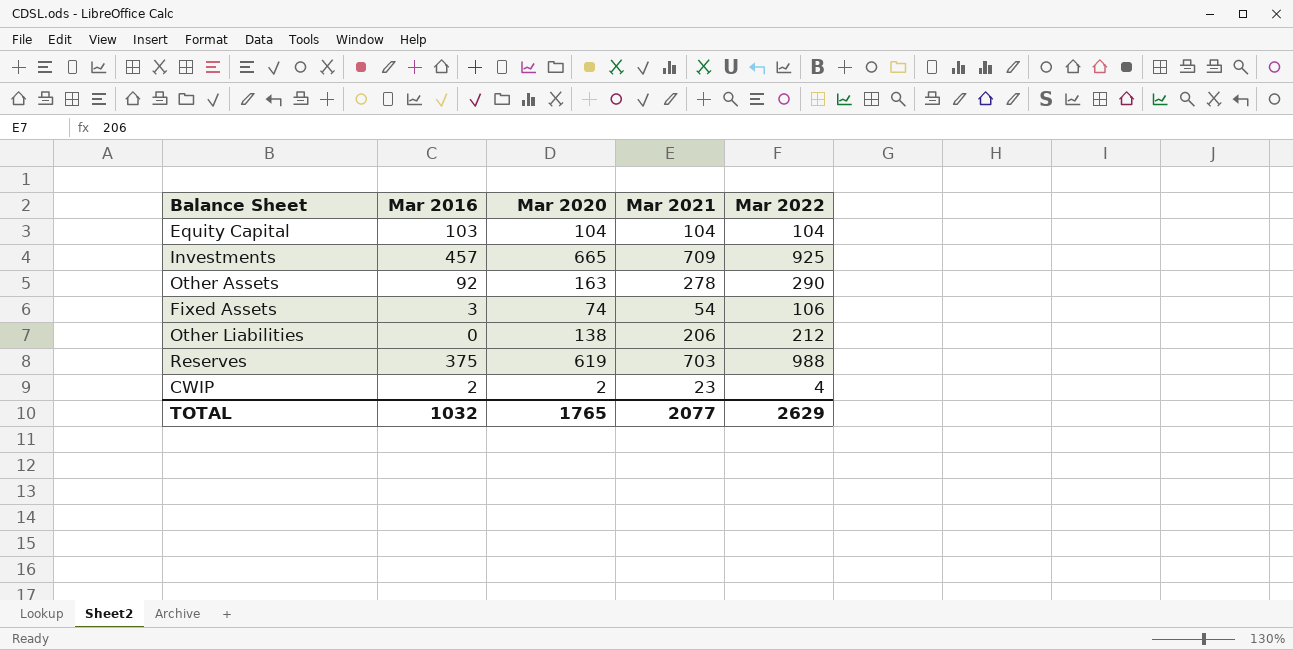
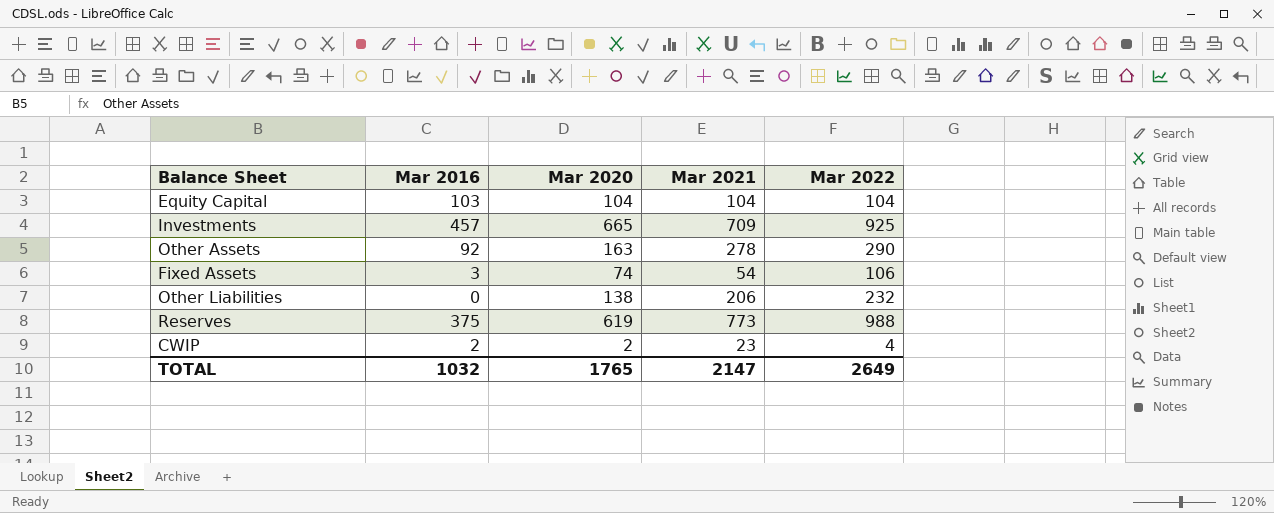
Other Liabilities | Mar 2022: 212 -> 232
Reserves | Mar 2021: 703 -> 773
TOTAL | Mar 2021: 2077 -> 2147
TOTAL | Mar 2022: 2629 -> 2649

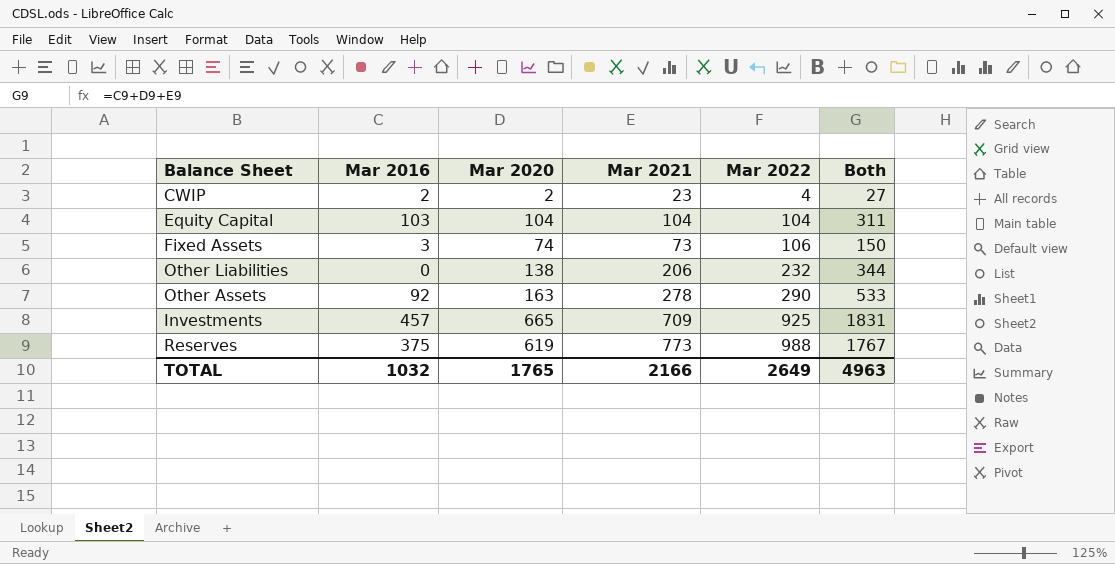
row order: none -> Mar 2022 ascending
column Both | formula: none -> [Mar 2016] + [Mar 2020] + [Mar 2021]
Fixed Assets | Mar 2021: 54 -> 73
TOTAL | Mar 2021: 2147 -> 2166

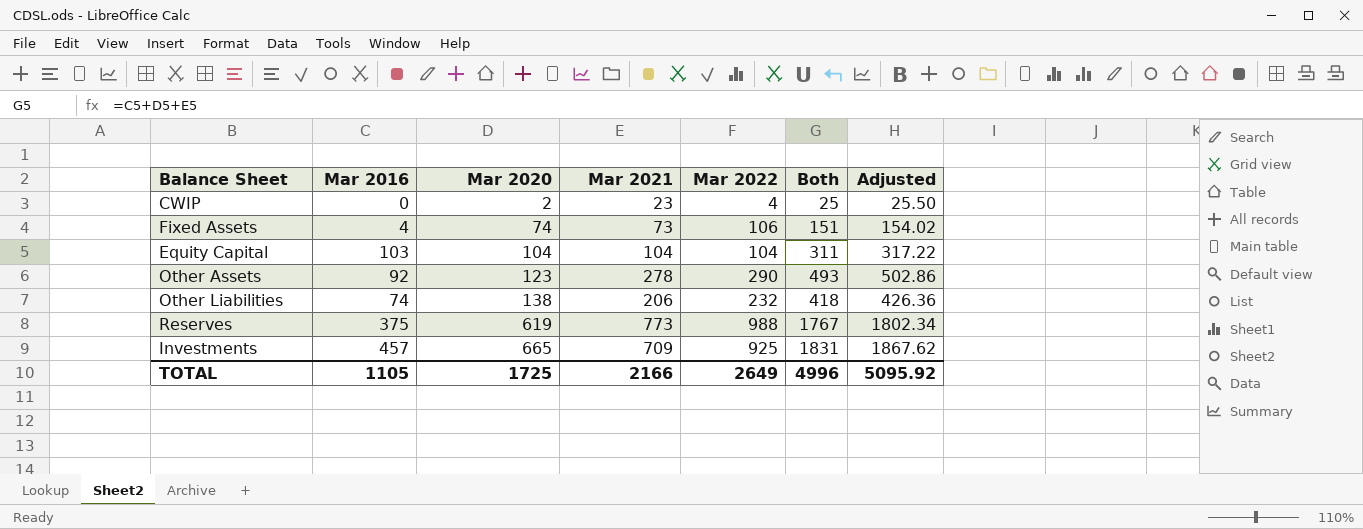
row order: Mar 2022 ascending -> Mar 2020 ascending
column Adjusted | formula: none -> [Both] * 1.02
CWIP | Mar 2016: 2 -> 0
CWIP | Both: 27 -> 25
Fixed Assets | Mar 2016: 3 -> 4
Fixed Assets | Both: 150 -> 151
Other Assets | Mar 2020: 163 -> 123
Other Assets | Both: 533 -> 493
Other Liabilities | Mar 2016: 0 -> 74
Other Liabilities | Both: 344 -> 418
TOTAL | Mar 2016: 1032 -> 1105
TOTAL | Mar 2020: 1765 -> 1725
TOTAL | Both: 4963 -> 4996

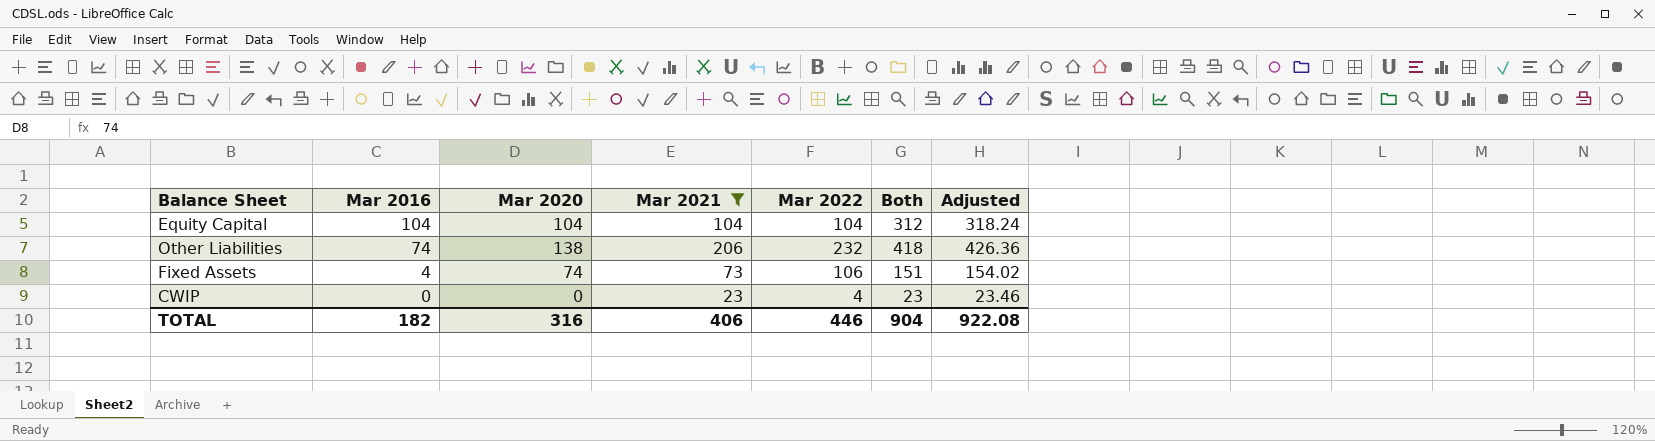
filter: none -> Mar 2021 <= 206
row order: Mar 2020 ascending -> Mar 2016 descending
Equity Capital | Mar 2016: 103 -> 104
Equity Capital | Both: 311 -> 312
Equity Capital | Adjusted: 317.22 -> 318.24
CWIP | Mar 2020: 2 -> 0
CWIP | Both: 25 -> 23
CWIP | Adjusted: 25.50 -> 23.46
TOTAL | Mar 2016: 1105 -> 182
TOTAL | Mar 2020: 1725 -> 316
TOTAL | Mar 2021: 2166 -> 406
TOTAL | Mar 2022: 2649 -> 446
TOTAL | Both: 4996 -> 904
TOTAL | Adjusted: 5095.92 -> 922.08

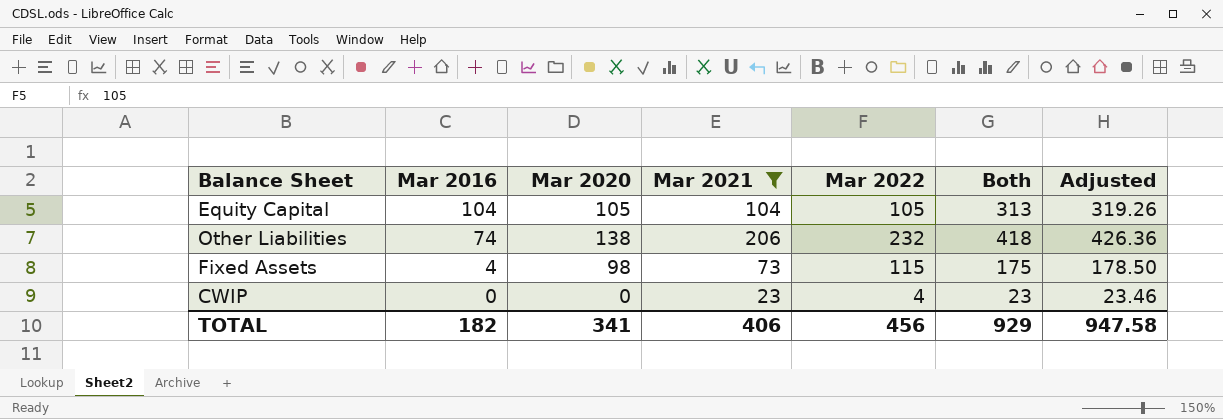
Equity Capital | Mar 2020: 104 -> 105
Equity Capital | Mar 2022: 104 -> 105
Equity Capital | Both: 312 -> 313
Equity Capital | Adjusted: 318.24 -> 319.26
Fixed Assets | Mar 2020: 74 -> 98
Fixed Assets | Mar 2022: 106 -> 115
Fixed Assets | Both: 151 -> 175
Fixed Assets | Adjusted: 154.02 -> 178.50
TOTAL | Mar 2020: 316 -> 341
TOTAL | Mar 2022: 446 -> 456
TOTAL | Both: 904 -> 929
TOTAL | Adjusted: 922.08 -> 947.58

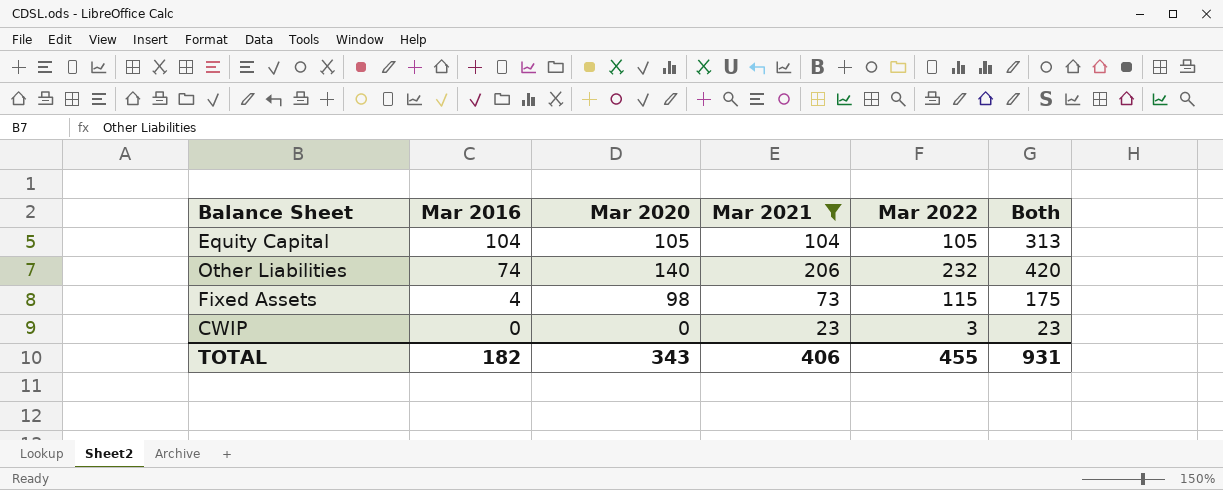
column Adjusted | formula: [Both] * 1.02 -> none
Other Liabilities | Mar 2020: 138 -> 140
Other Liabilities | Both: 418 -> 420
CWIP | Mar 2022: 4 -> 3
TOTAL | Mar 2020: 341 -> 343
TOTAL | Mar 2022: 456 -> 455
TOTAL | Both: 929 -> 931

